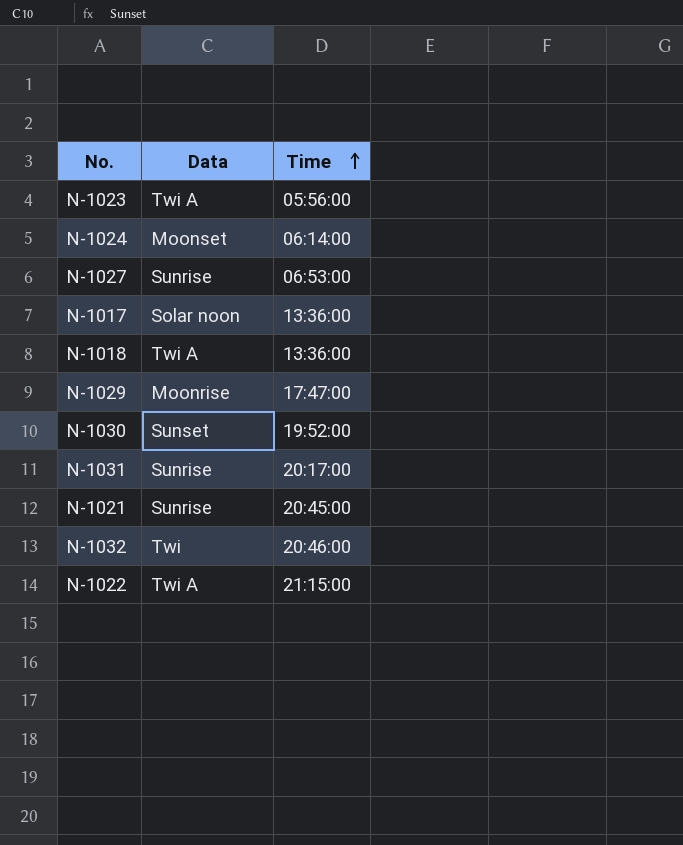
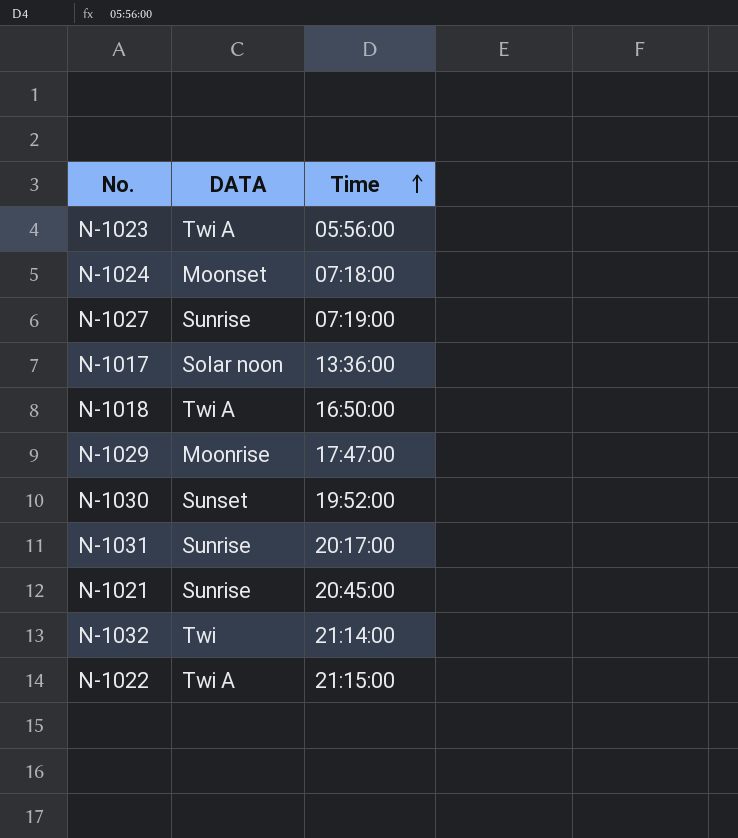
column name: Data -> DATA
N-1024 | Time: 06:14:00 -> 07:18:00
N-1027 | Time: 06:53:00 -> 07:19:00
N-1018 | Time: 13:36:00 -> 16:50:00
N-1032 | Time: 20:46:00 -> 21:14:00

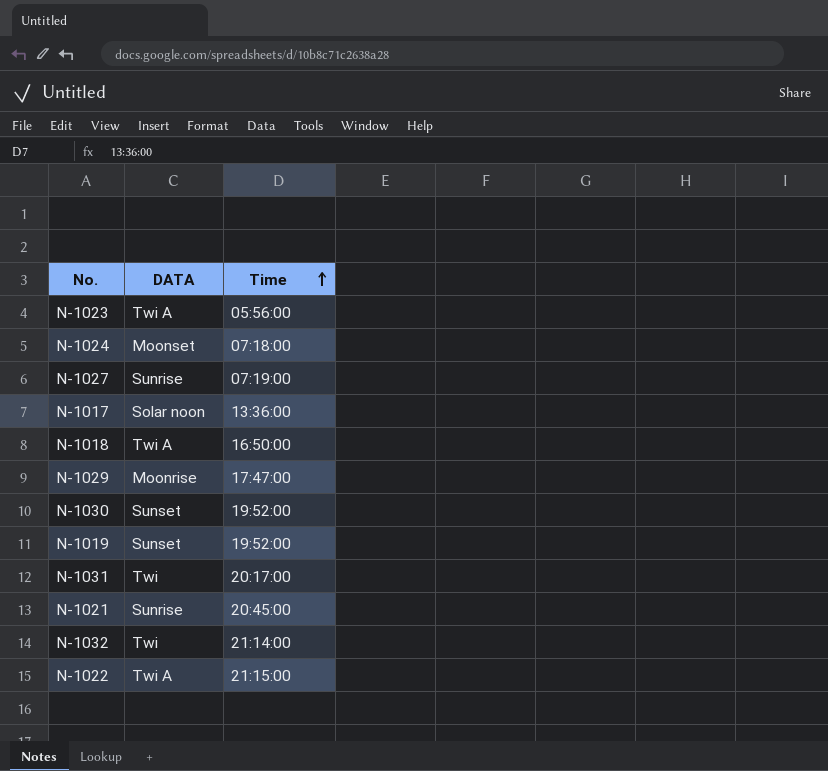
row N-1019: none -> Sunset | 19:52:00
N-1031 | DATA: Sunrise -> Twi

